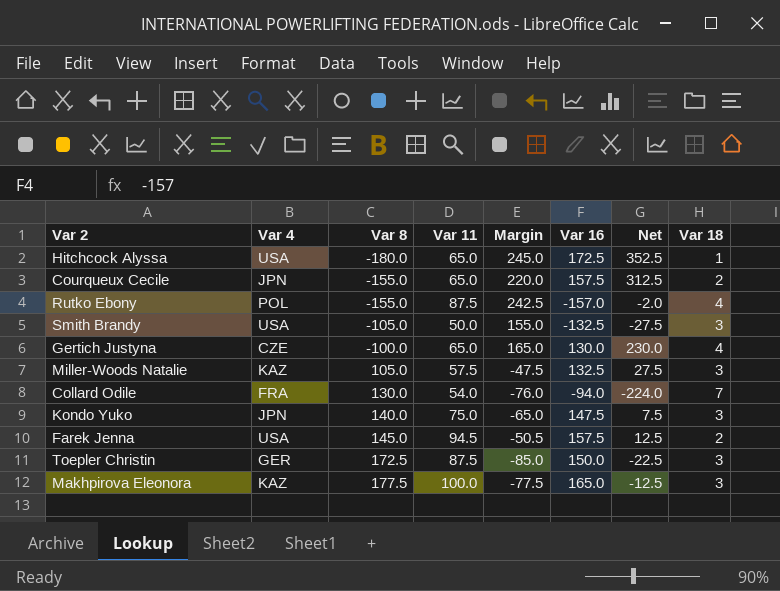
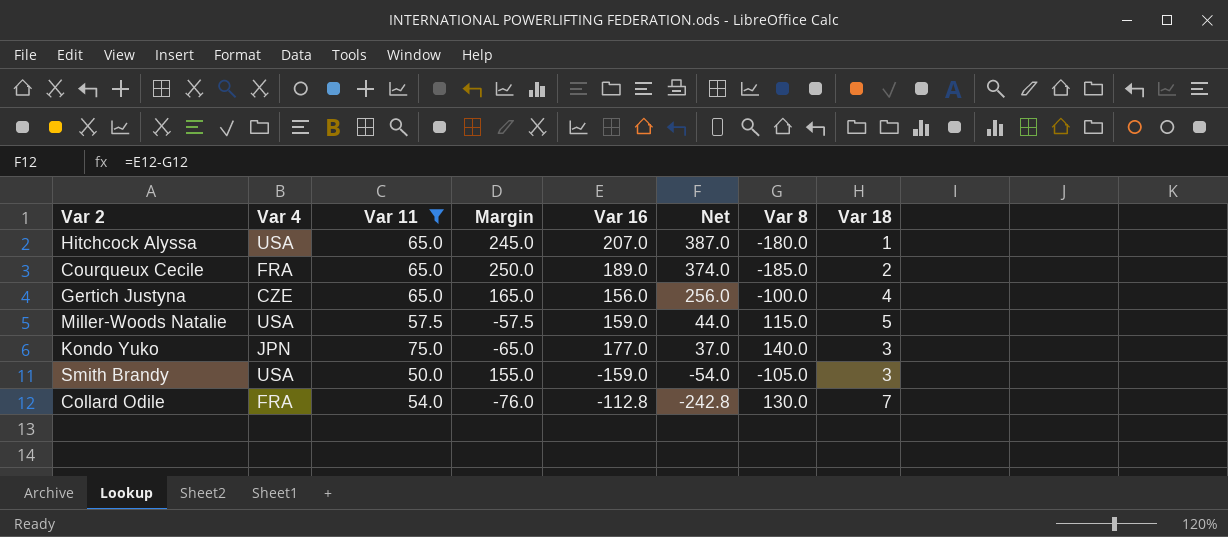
filter: none -> Var 11 <= 75.0
row order: Var 8 ascending -> Net descending
column Var 8 | position: 3 -> 7
Hitchcock Alyssa | Var 16: 172.5 -> 207.0
Hitchcock Alyssa | Net: 352.5 -> 387.0
Courqueux Cecile | Var 4: JPN -> FRA
Courqueux Cecile | Margin: 220.0 -> 250.0
Courqueux Cecile | Var 16: 157.5 -> 189.0
Courqueux Cecile | Net: 312.5 -> 374.0
Courqueux Cecile | Var 8: -155.0 -> -185.0
Gertich Justyna | Var 16: 130.0 -> 156.0
Gertich Justyna | Net: 230.0 -> 256.0
Miller-Woods Natalie | Var 4: KAZ -> USA
Miller-Woods Natalie | Margin: -47.5 -> -57.5
Miller-Woods Natalie | Var 16: 132.5 -> 159.0
Miller-Woods Natalie | Net: 27.5 -> 44.0
Miller-Woods Natalie | Var 8: 105.0 -> 115.0
Miller-Woods Natalie | Var 18: 3 -> 5
Kondo Yuko | Var 16: 147.5 -> 177.0
Kondo Yuko | Net: 7.5 -> 37.0
Smith Brandy | Var 16: -132.5 -> -159.0
Smith Brandy | Net: -27.5 -> -54.0
Collard Odile | Var 16: -94.0 -> -112.8
Collard Odile | Net: -224.0 -> -242.8

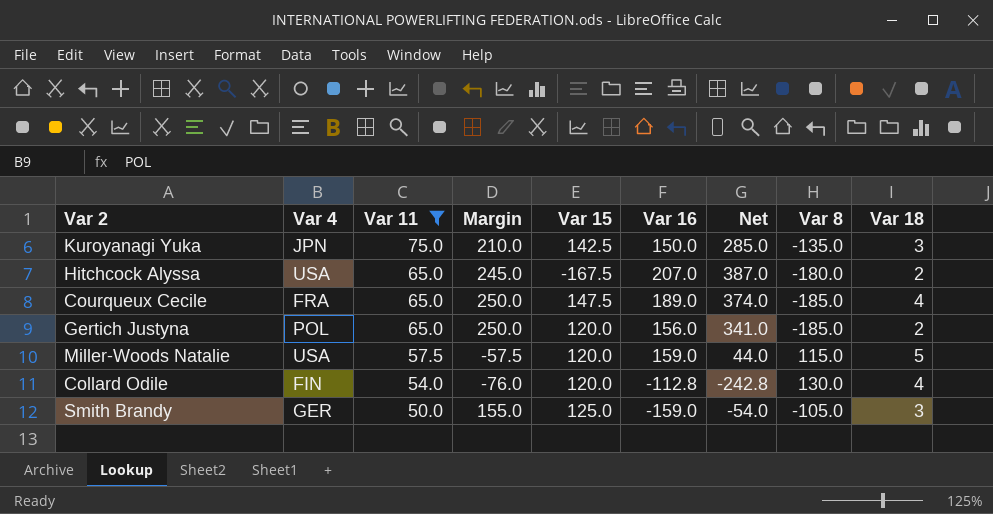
row order: Net descending -> Var 11 descending
column Var 15 | position: none -> 5
row Kondo Yuko: JPN | 75.0 | -65.0 | 177.0 | 37.0 | 140.0 | 3 -> none
row Kuroyanagi Yuka: none -> JPN | 75.0 | 210.0 | 142.5 | 150.0 | 285.0 | -135.0 | 3
Hitchcock Alyssa | Var 18: 1 -> 2
Courqueux Cecile | Var 18: 2 -> 4
Gertich Justyna | Var 4: CZE -> POL
Gertich Justyna | Margin: 165.0 -> 250.0
Gertich Justyna | Net: 256.0 -> 341.0
Gertich Justyna | Var 8: -100.0 -> -185.0
Gertich Justyna | Var 18: 4 -> 2
Collard Odile | Var 4: FRA -> FIN
Collard Odile | Var 18: 7 -> 4
Smith Brandy | Var 4: USA -> GER

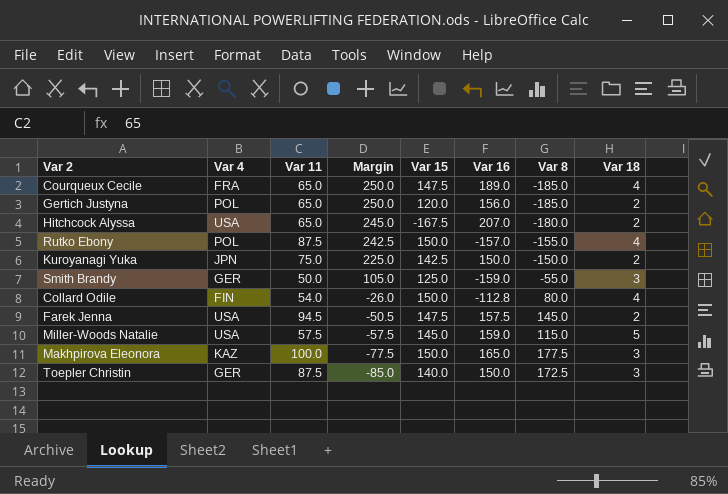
filter: Var 11 <= 75.0 -> none
row order: Var 11 descending -> Margin descending
column Net | formula: [Var 16] - [Var 8] -> none
Kuroyanagi Yuka | Margin: 210.0 -> 225.0
Kuroyanagi Yuka | Var 8: -135.0 -> -150.0
Kuroyanagi Yuka | Var 18: 3 -> 2
Smith Brandy | Margin: 155.0 -> 105.0
Smith Brandy | Var 8: -105.0 -> -55.0
Collard Odile | Margin: -76.0 -> -26.0
Collard Odile | Var 15: 120.0 -> 150.0
Collard Odile | Var 8: 130.0 -> 80.0
Miller-Woods Natalie | Var 15: 120.0 -> 145.0

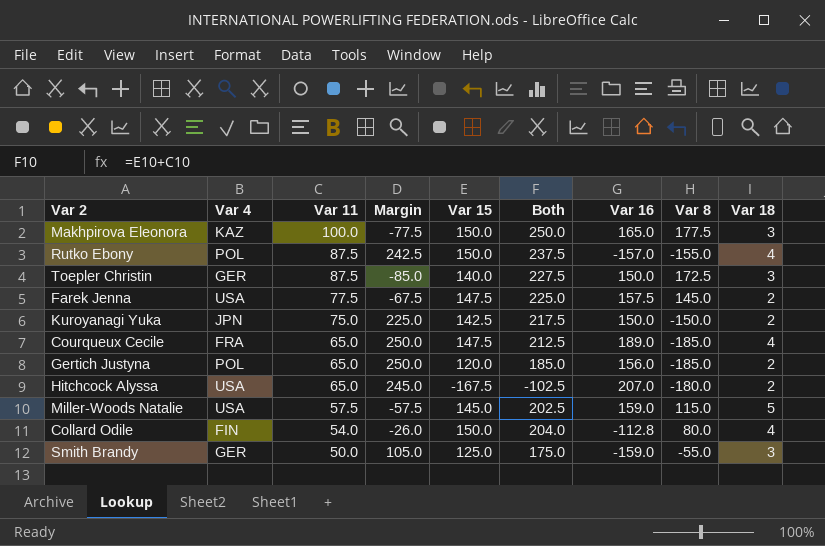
row order: Margin descending -> Var 11 descending
column Both | formula: none -> [Var 11] + [Var 15]
Farek Jenna | Var 11: 94.5 -> 77.5
Farek Jenna | Margin: -50.5 -> -67.5

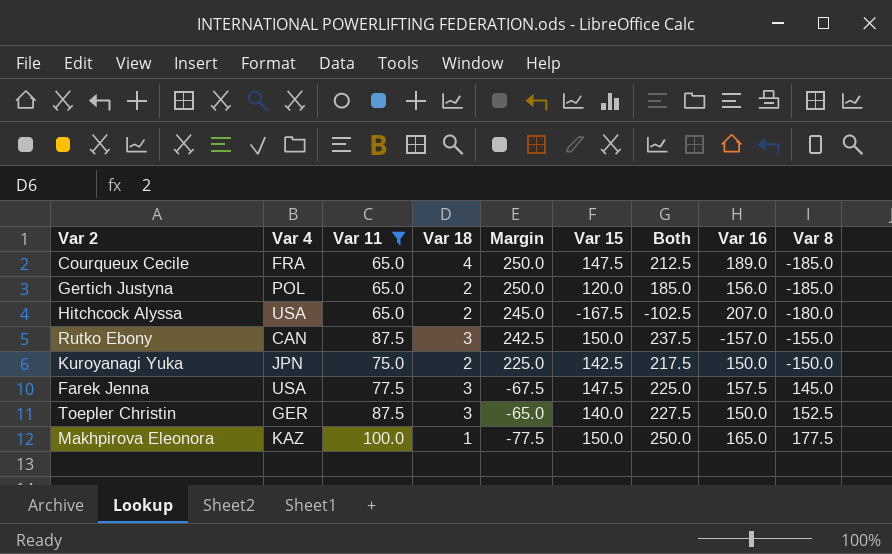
filter: none -> Var 11 >= 65.0
row order: Var 11 descending -> Var 8 ascending
column Var 18 | position: 9 -> 4
Rutko Ebony | Var 4: POL -> CAN
Rutko Ebony | Var 18: 4 -> 3
Farek Jenna | Var 18: 2 -> 3
Toepler Christin | Margin: -85.0 -> -65.0
Toepler Christin | Var 8: 172.5 -> 152.5
Makhpirova Eleonora | Var 18: 3 -> 1

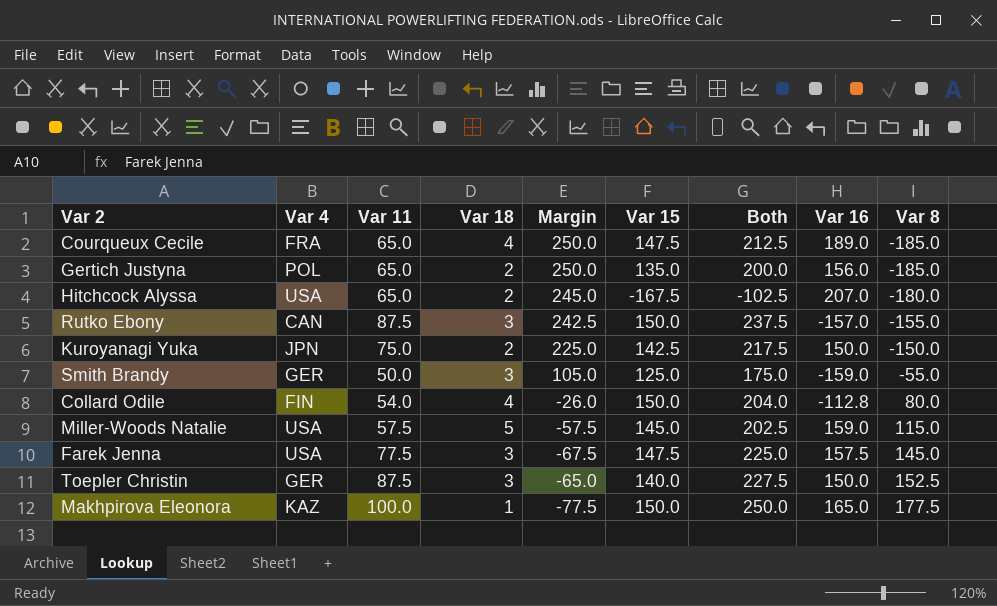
filter: Var 11 >= 65.0 -> none
Gertich Justyna | Var 15: 120.0 -> 135.0
Gertich Justyna | Both: 185.0 -> 200.0

